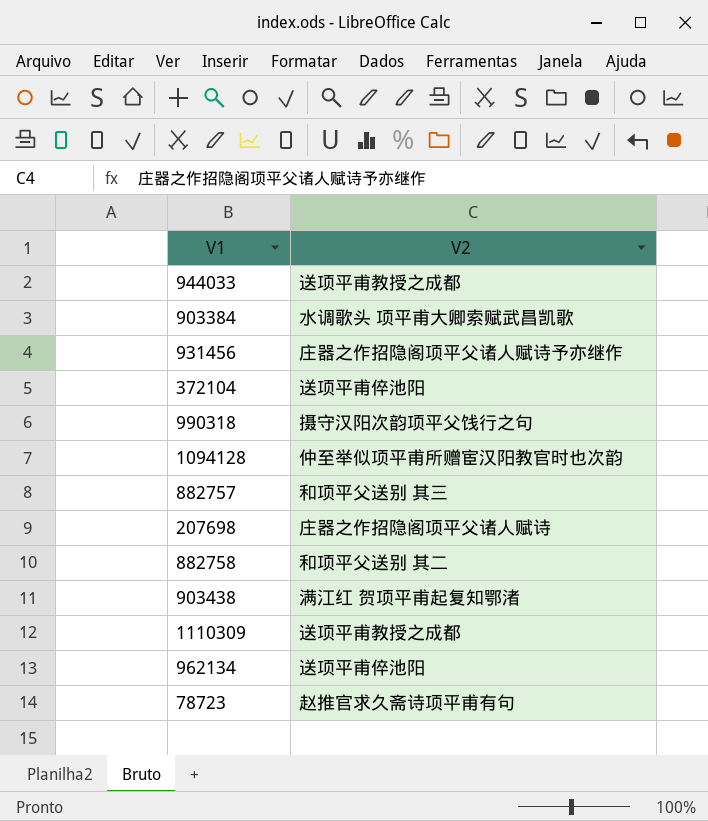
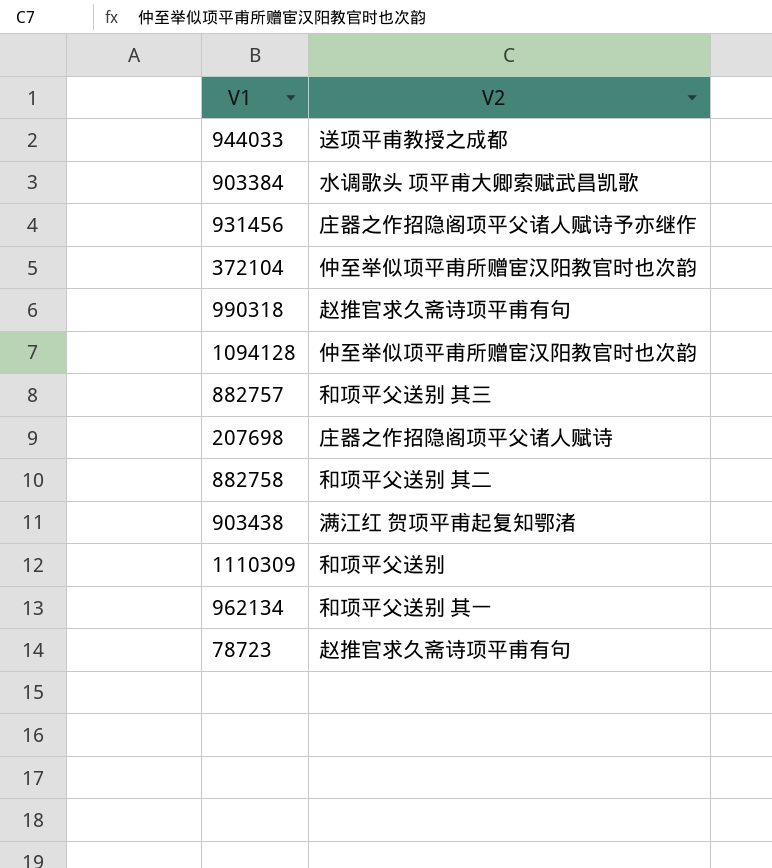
372104 | V2: 送项平甫倅池阳 -> 仲至举似项平甫所赠宦汉阳教官时也次韵
990318 | V2: 摄守汉阳次韵项平父饯行之句 -> 赵推官求久斋诗项平甫有句
1110309 | V2: 送项平甫教授之成都 -> 和项平父送别
962134 | V2: 送项平甫倅池阳 -> 和项平父送别 其一

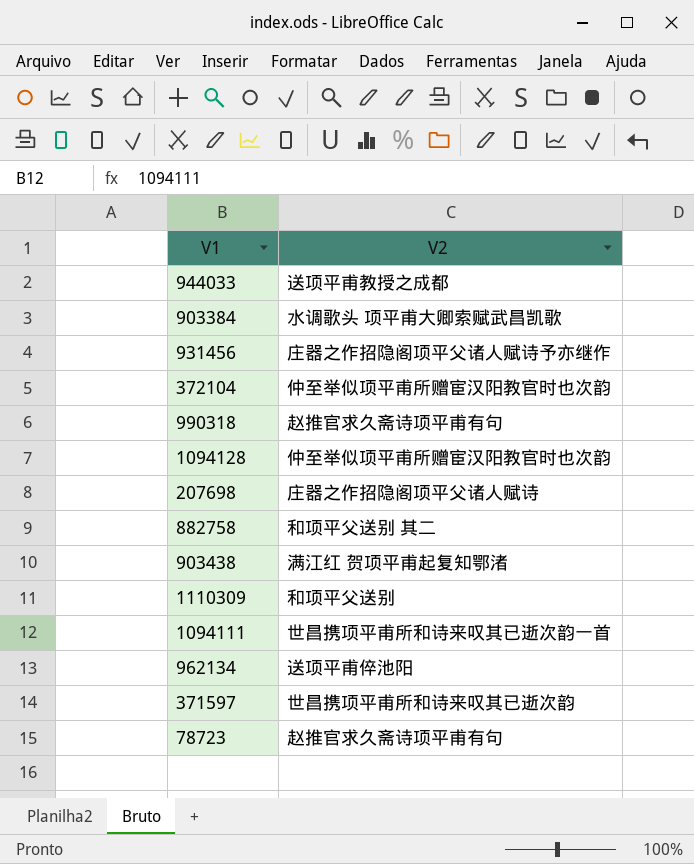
row 882757: 和项平父送别 其三 -> none
row 1094111: none -> 世昌携项平甫所和诗来叹其已逝次韵一首
962134 | V2: 和项平父送别 其一 -> 送项平甫倅池阳
row 371597: none -> 世昌携项平甫所和诗来叹其已逝次韵

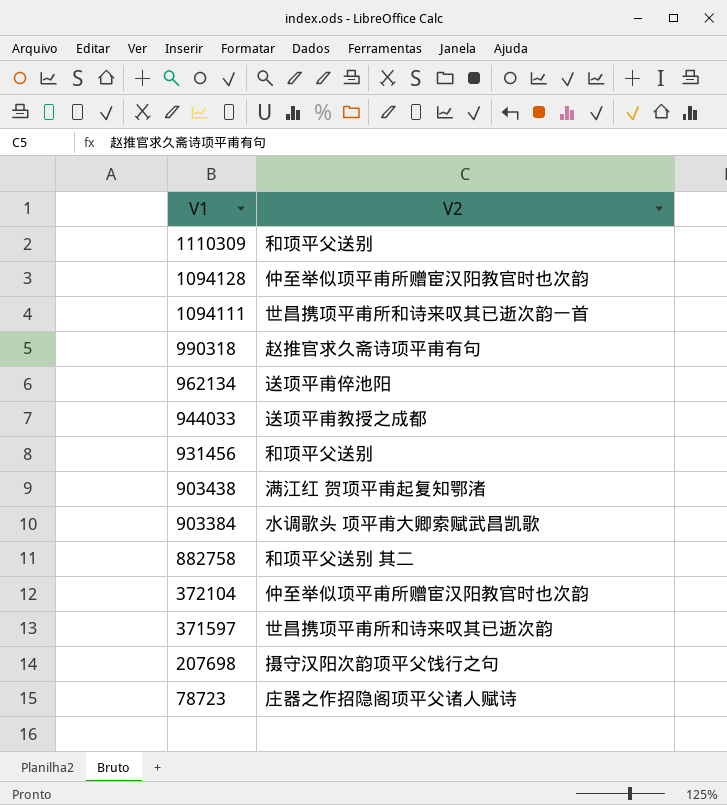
row order: none -> V1 descending
931456 | V2: 庄器之作招隐阁项平父诸人赋诗予亦继作 -> 和项平父送别
207698 | V2: 庄器之作招隐阁项平父诸人赋诗 -> 摄守汉阳次韵项平父饯行之句
78723 | V2: 赵推官求久斋诗项平甫有句 -> 庄器之作招隐阁项平父诸人赋诗

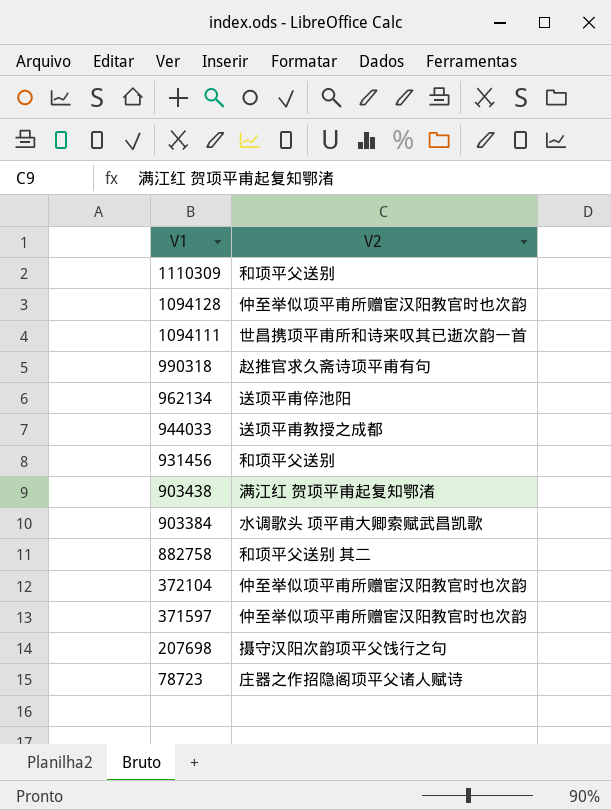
371597 | V2: 世昌携项平甫所和诗来叹其已逝次韵 -> 仲至举似项平甫所赠宦汉阳教官时也次韵

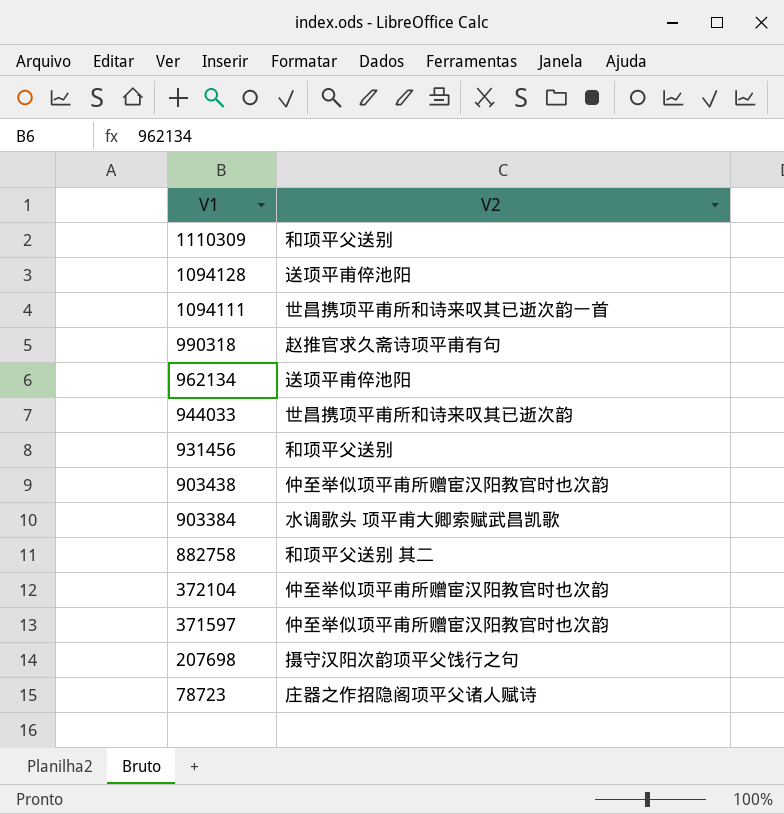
1094128 | V2: 仲至举似项平甫所赠宦汉阳教官时也次韵 -> 送项平甫倅池阳
944033 | V2: 送项平甫教授之成都 -> 世昌携项平甫所和诗来叹其已逝次韵
903438 | V2: 满江红 贺项平甫起复知鄂渚 -> 仲至举似项平甫所赠宦汉阳教官时也次韵

